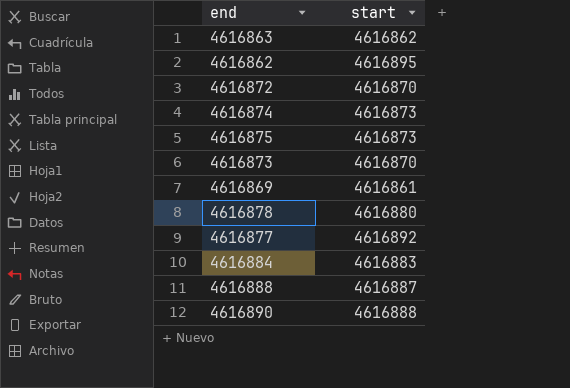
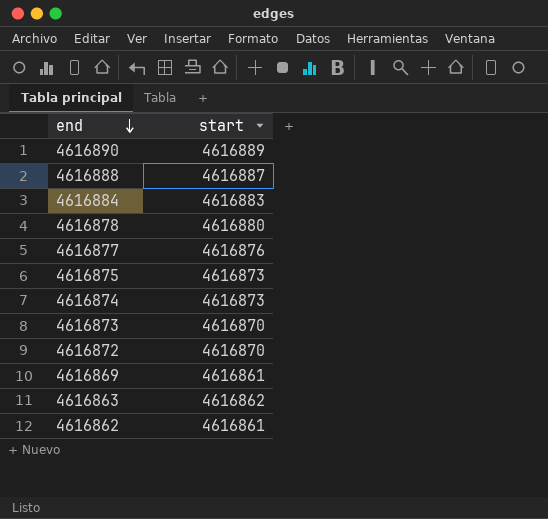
row order: none -> end descending
4616890 | start: 4616888 -> 4616889
4616877 | start: 4616892 -> 4616876
4616862 | start: 4616895 -> 4616861

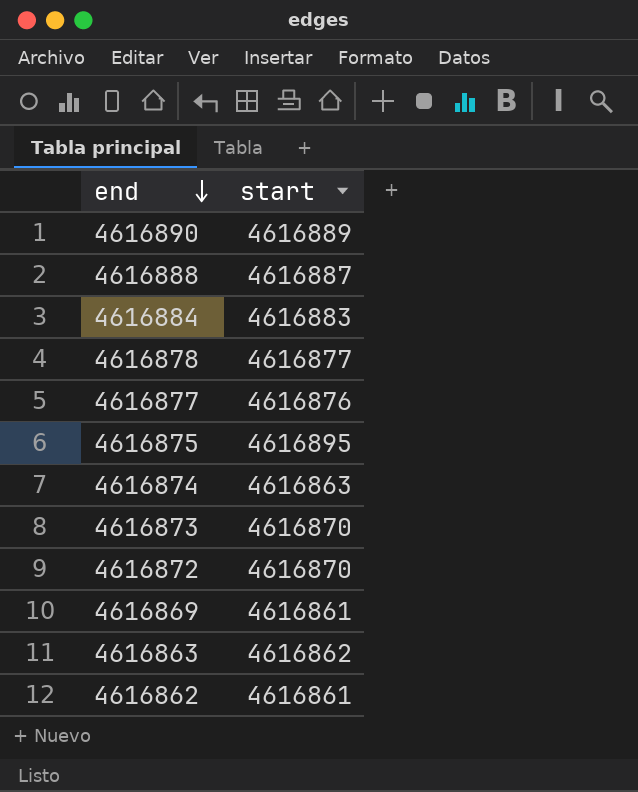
4616878 | start: 4616880 -> 4616877
4616875 | start: 4616873 -> 4616895
4616874 | start: 4616873 -> 4616863

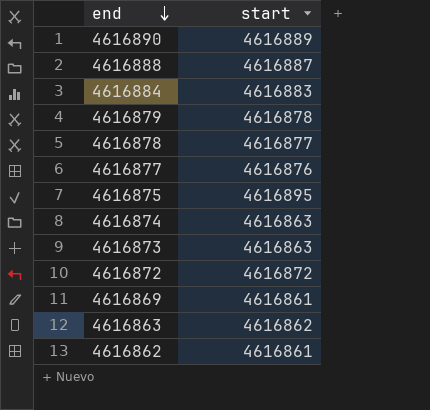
row 4616879: none -> 4616878
4616873 | start: 4616870 -> 4616863
4616872 | start: 4616870 -> 4616872

